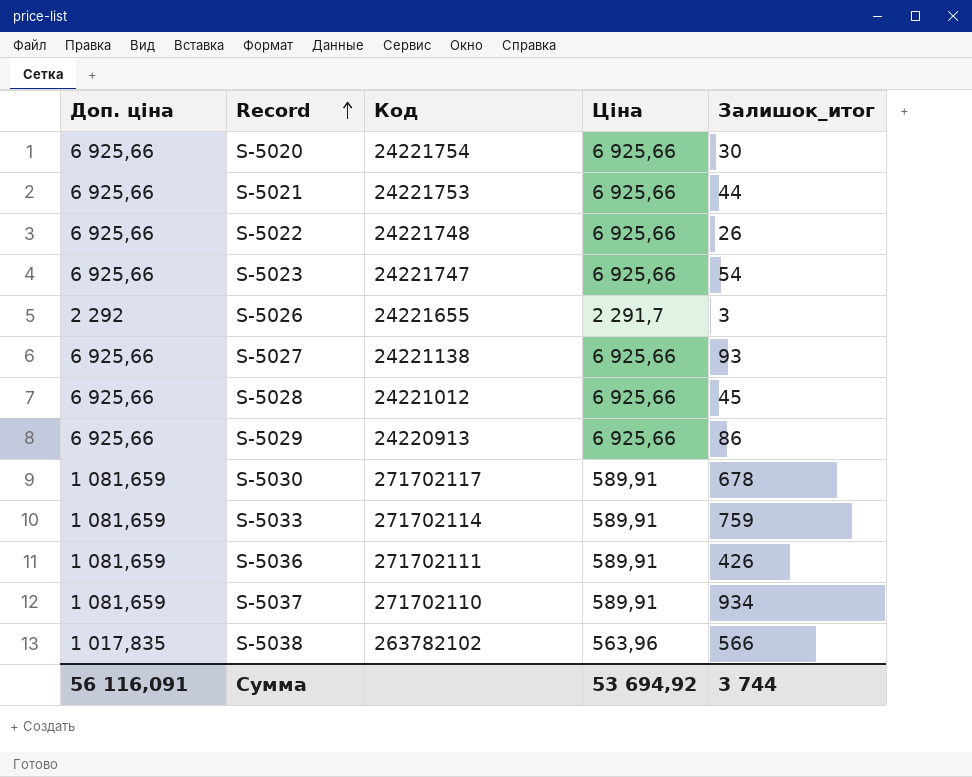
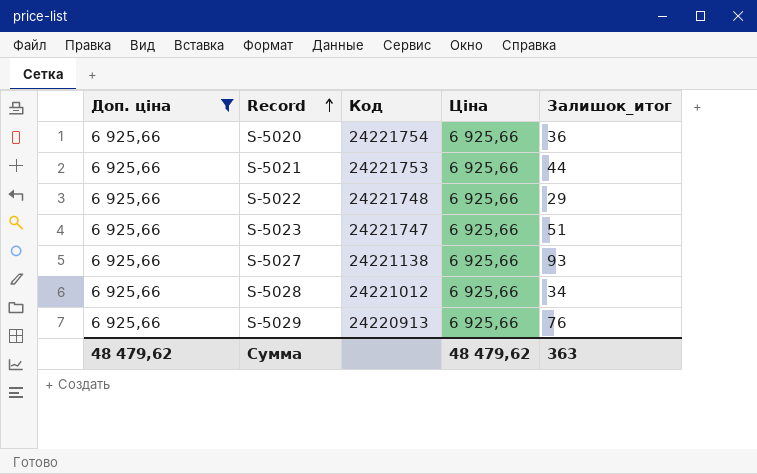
filter: none -> Доп. ціна = 6 925,66
S-5020 | Залишок_итог: 30 -> 36
S-5022 | Залишок_итог: 26 -> 29
S-5023 | Залишок_итог: 54 -> 51
S-5028 | Залишок_итог: 45 -> 34
S-5029 | Залишок_итог: 86 -> 76
Сумма | Доп. ціна: 56 116,091 -> 48 479,62
Сумма | Ціна: 53 694,92 -> 48 479,62
Сумма | Залишок_итог: 3 744 -> 363

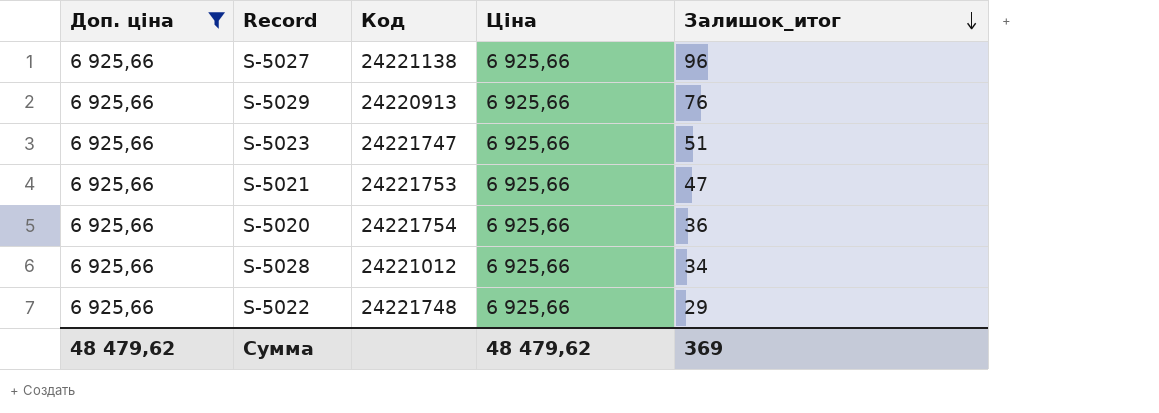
row order: Record ascending -> Залишок_итог descending
S-5027 | Залишок_итог: 93 -> 96
S-5021 | Залишок_итог: 44 -> 47
Сумма | Залишок_итог: 363 -> 369

